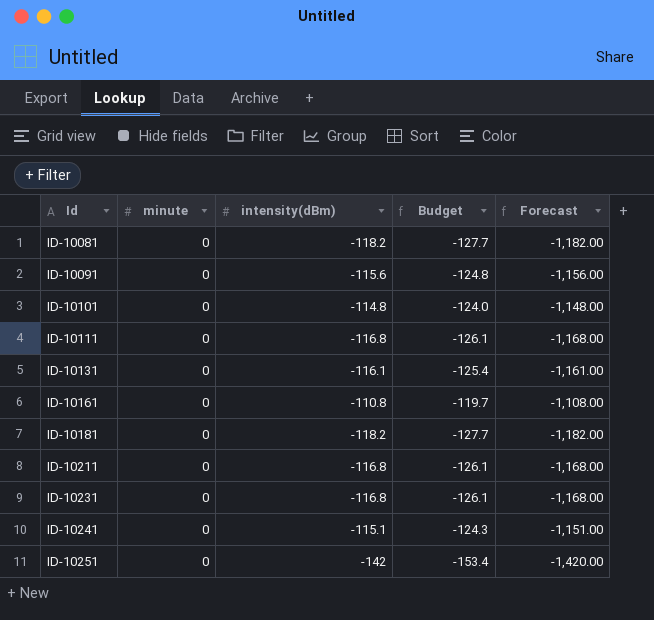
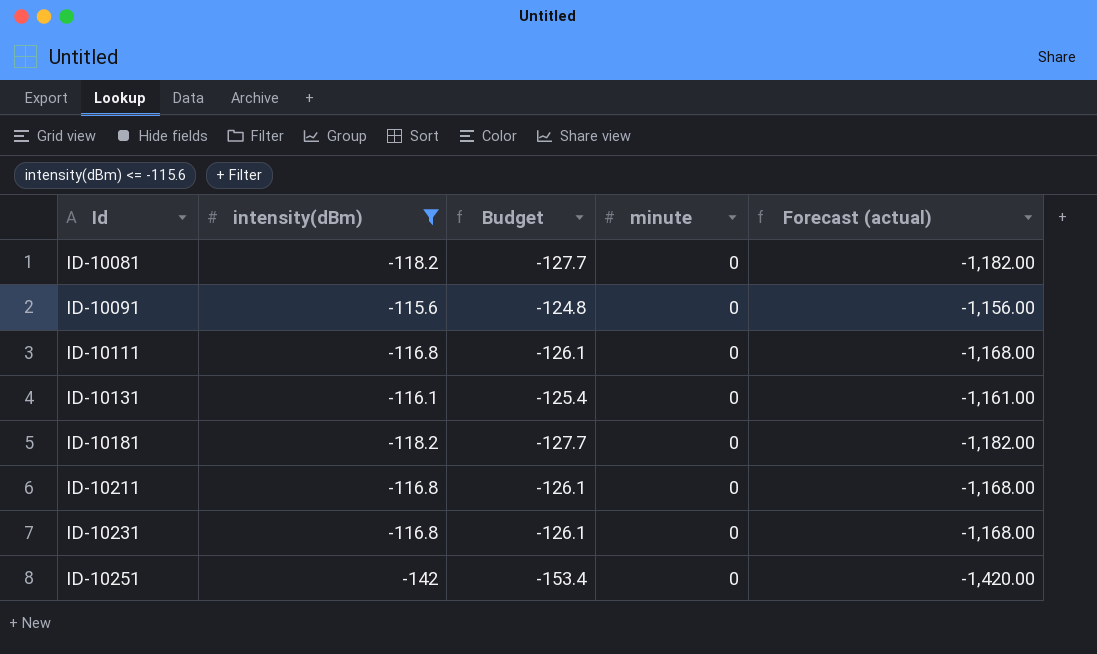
filter: none -> intensity(dBm) <= -115.6
column minute | position: 2 -> 4
column name: Forecast -> Forecast (actual)

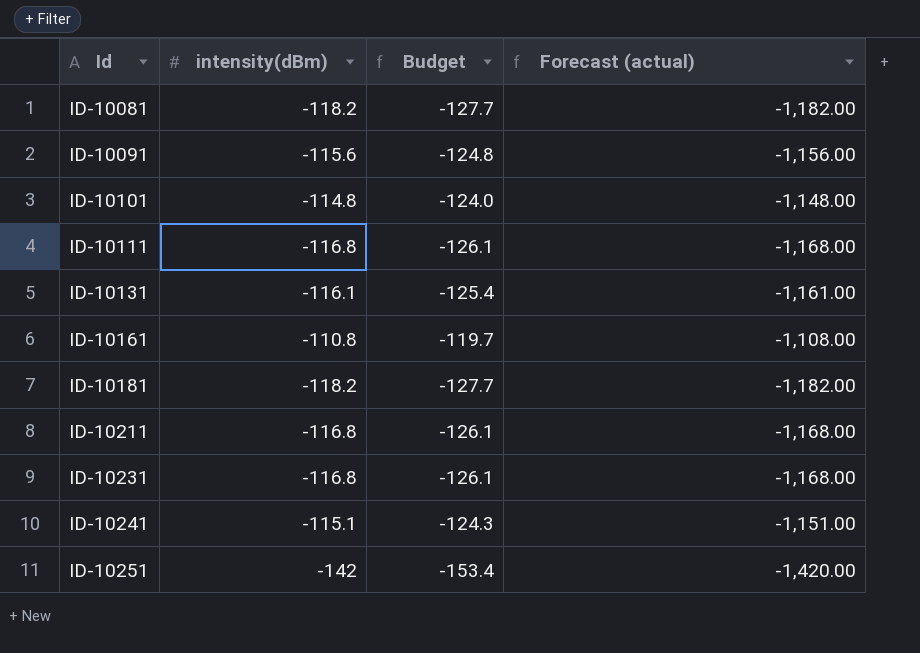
filter: intensity(dBm) <= -115.6 -> none
column minute | position: 4 -> none

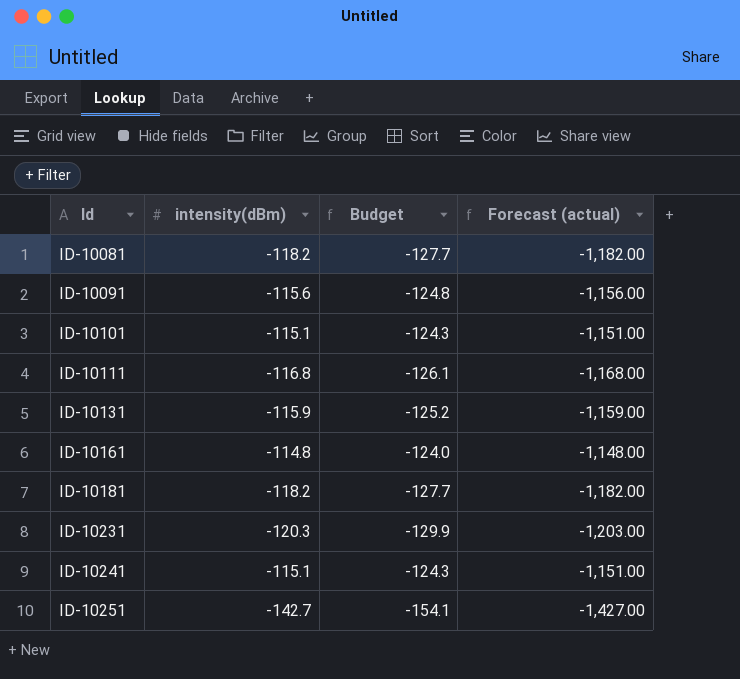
row ID-10211: -116.8 | -126.1 | -1,168.00 -> none
ID-10101 | intensity(dBm): -114.8 -> -115.1
ID-10101 | Budget: -124.0 -> -124.3
ID-10101 | Forecast (actual): -1,148.00 -> -1,151.00
ID-10131 | intensity(dBm): -116.1 -> -115.9
ID-10131 | Budget: -125.4 -> -125.2
ID-10131 | Forecast (actual): -1,161.00 -> -1,159.00
ID-10161 | intensity(dBm): -110.8 -> -114.8
ID-10161 | Budget: -119.7 -> -124.0
ID-10161 | Forecast (actual): -1,108.00 -> -1,148.00
ID-10231 | intensity(dBm): -116.8 -> -120.3
ID-10231 | Budget: -126.1 -> -129.9
ID-10231 | Forecast (actual): -1,168.00 -> -1,203.00
ID-10251 | intensity(dBm): -142 -> -142.7
ID-10251 | Budget: -153.4 -> -154.1
ID-10251 | Forecast (actual): -1,420.00 -> -1,427.00

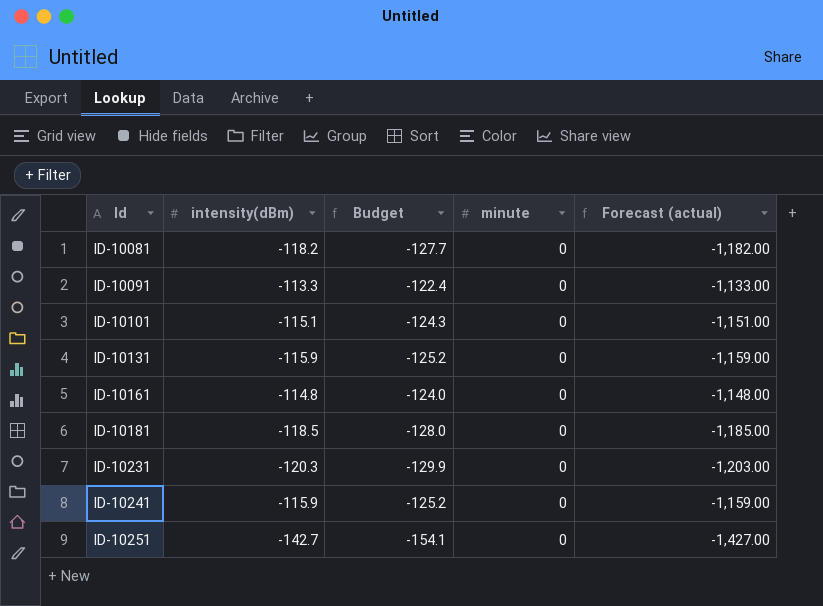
column minute | position: none -> 4
row ID-10111: -116.8 | -126.1 | -1,168.00 -> none
ID-10091 | intensity(dBm): -115.6 -> -113.3
ID-10091 | Budget: -124.8 -> -122.4
ID-10091 | Forecast (actual): -1,156.00 -> -1,133.00
ID-10181 | intensity(dBm): -118.2 -> -118.5
ID-10181 | Budget: -127.7 -> -128.0
ID-10181 | Forecast (actual): -1,182.00 -> -1,185.00
ID-10241 | intensity(dBm): -115.1 -> -115.9
ID-10241 | Budget: -124.3 -> -125.2
ID-10241 | Forecast (actual): -1,151.00 -> -1,159.00

